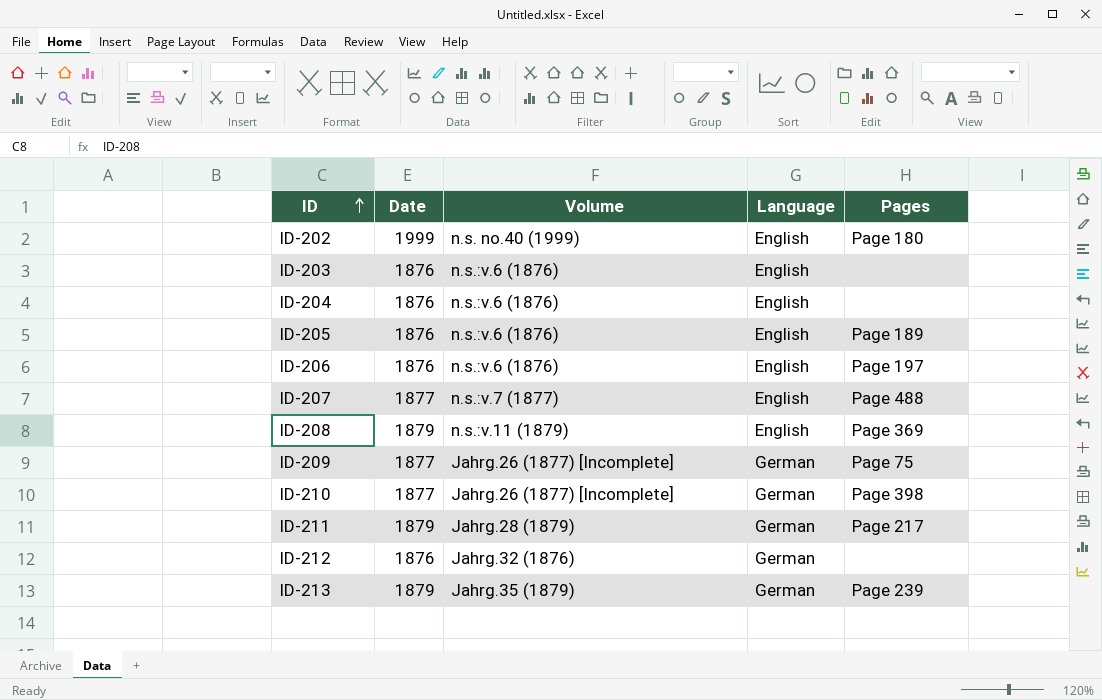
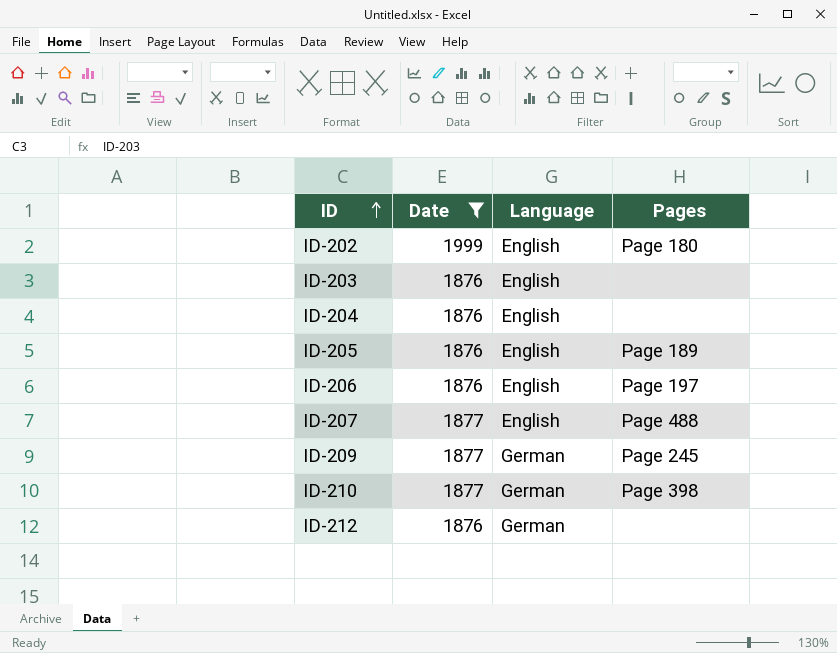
filter: none -> Date != 1879
column Volume | position: 3 -> none
ID-209 | Pages: Page 75 -> Page 245

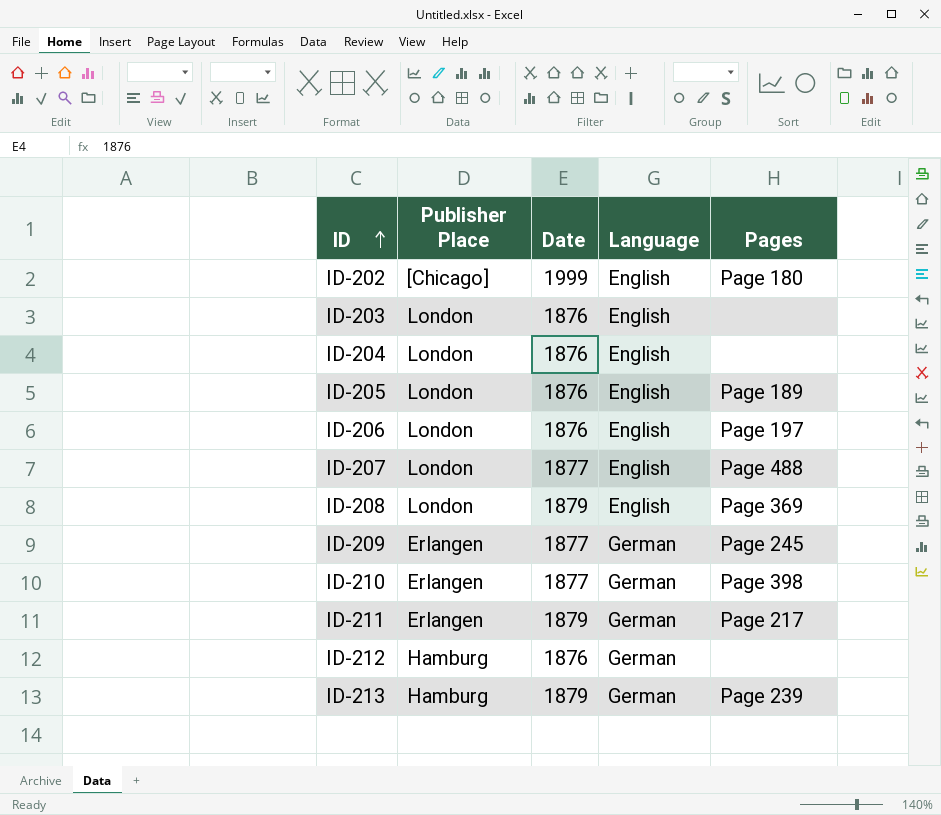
filter: Date != 1879 -> none
column Publisher Place | position: none -> 2

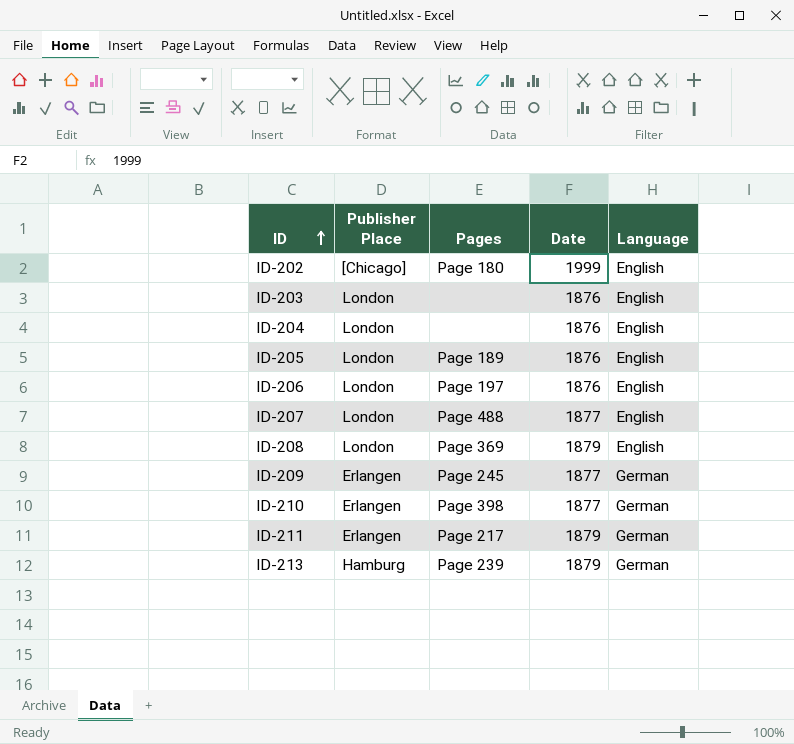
column Pages | position: 5 -> 3
row ID-212: Hamburg | 1876 | German | none -> none

